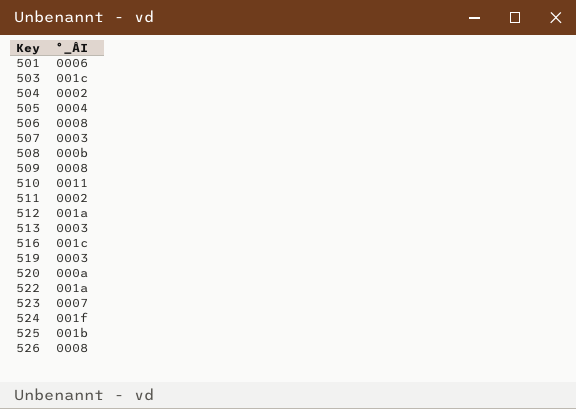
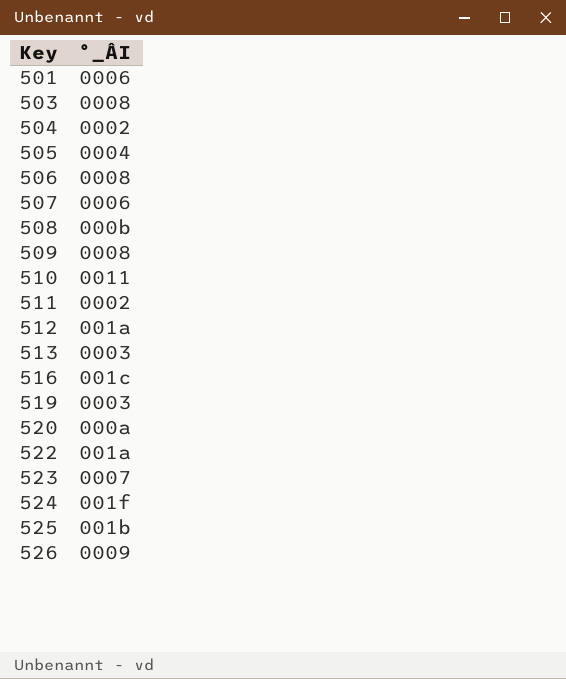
503 | °_ÂI: 001c -> 0008
507 | °_ÂI: 0003 -> 0006
526 | °_ÂI: 0008 -> 0009

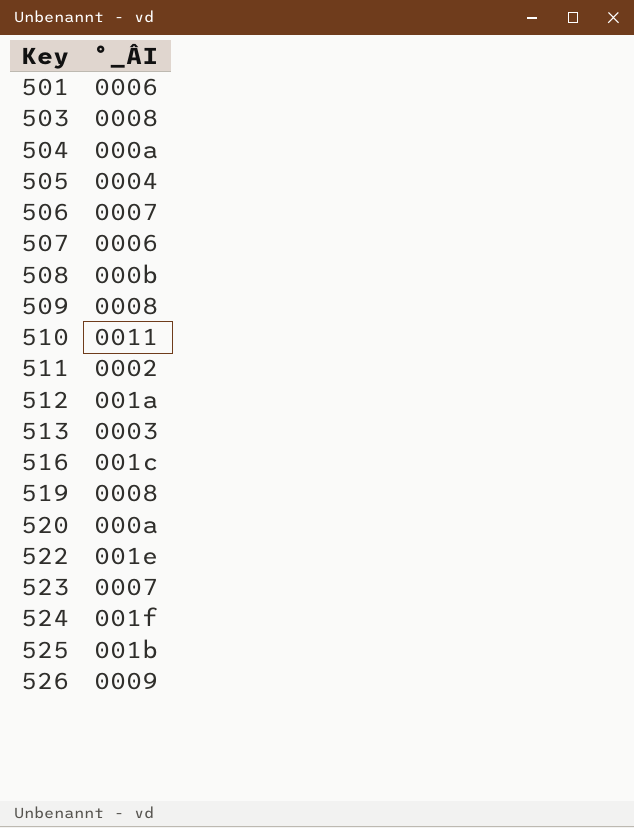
504 | °_ÂI: 0002 -> 000a
506 | °_ÂI: 0008 -> 0007
519 | °_ÂI: 0003 -> 0008
522 | °_ÂI: 001a -> 001e

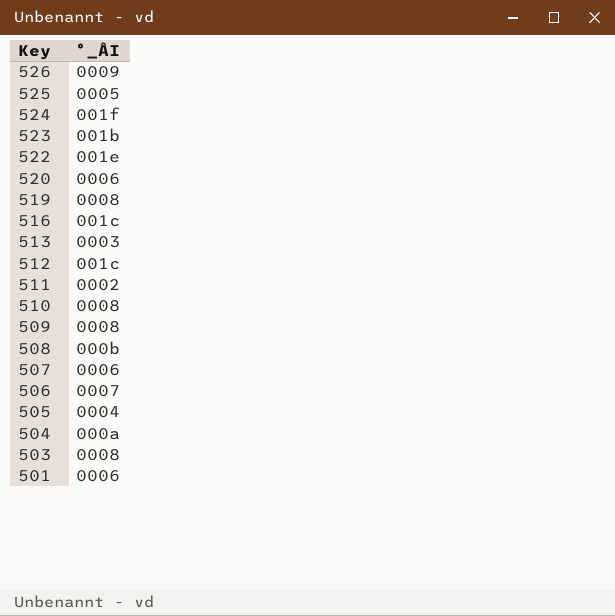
row order: Key ascending -> Key descending
525 | °_ÂI: 001b -> 0005
523 | °_ÂI: 0007 -> 001b
520 | °_ÂI: 000a -> 0006
512 | °_ÂI: 001a -> 001c
510 | °_ÂI: 0011 -> 0008

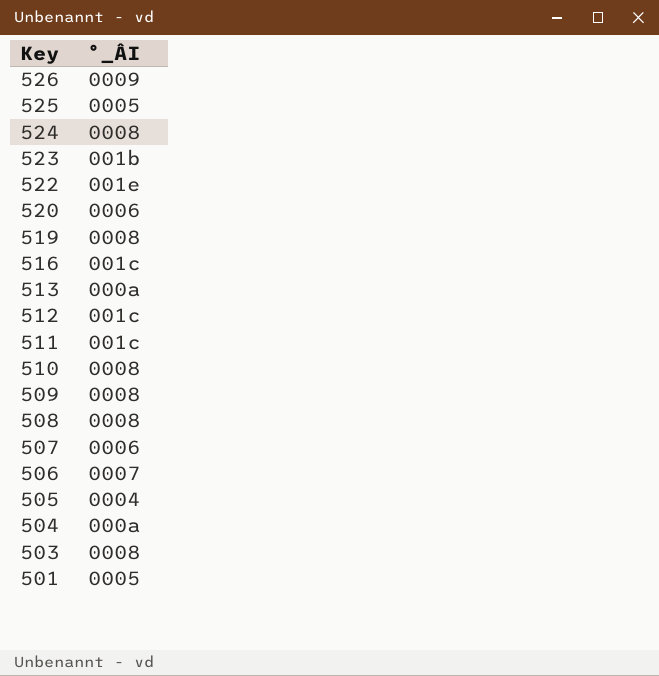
524 | °_ÂI: 001f -> 0008
513 | °_ÂI: 0003 -> 000a
511 | °_ÂI: 0002 -> 001c
508 | °_ÂI: 000b -> 0008
501 | °_ÂI: 0006 -> 0005

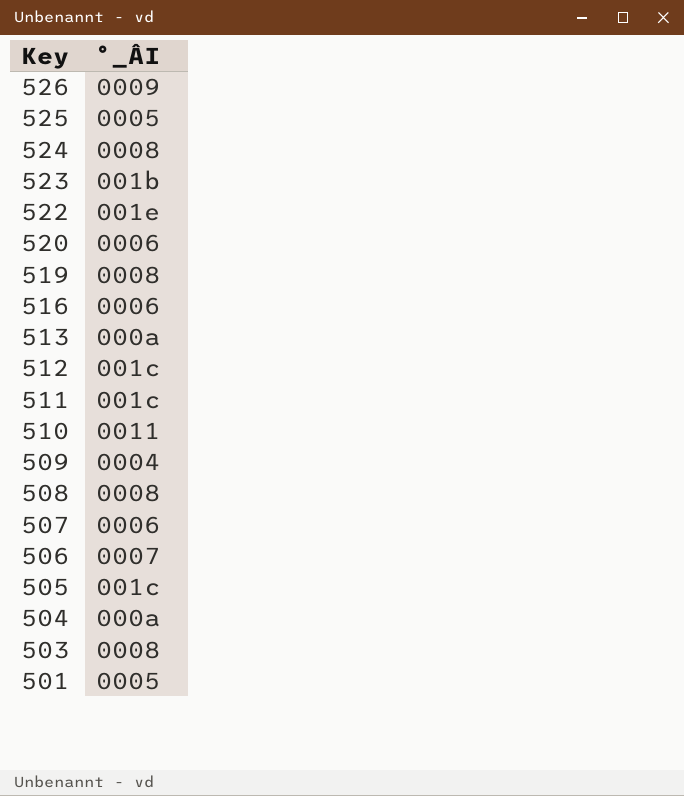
516 | °_ÂI: 001c -> 0006
510 | °_ÂI: 0008 -> 0011
509 | °_ÂI: 0008 -> 0004
505 | °_ÂI: 0004 -> 001c

